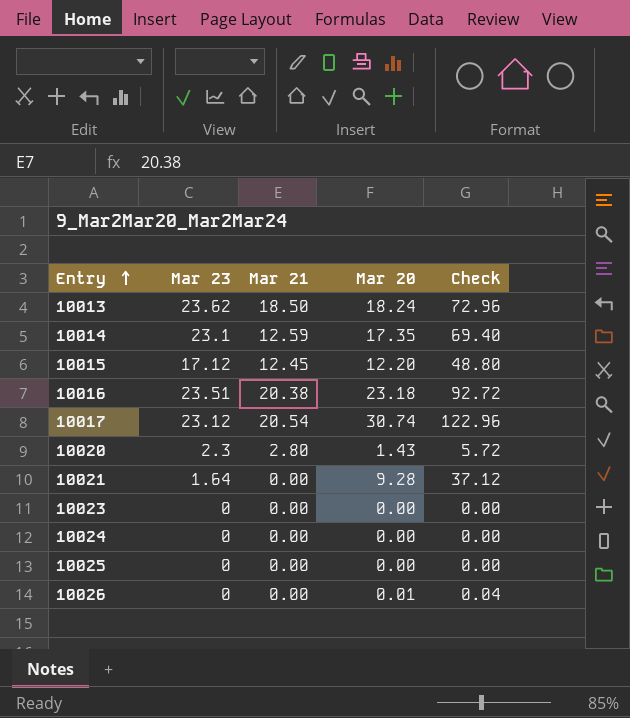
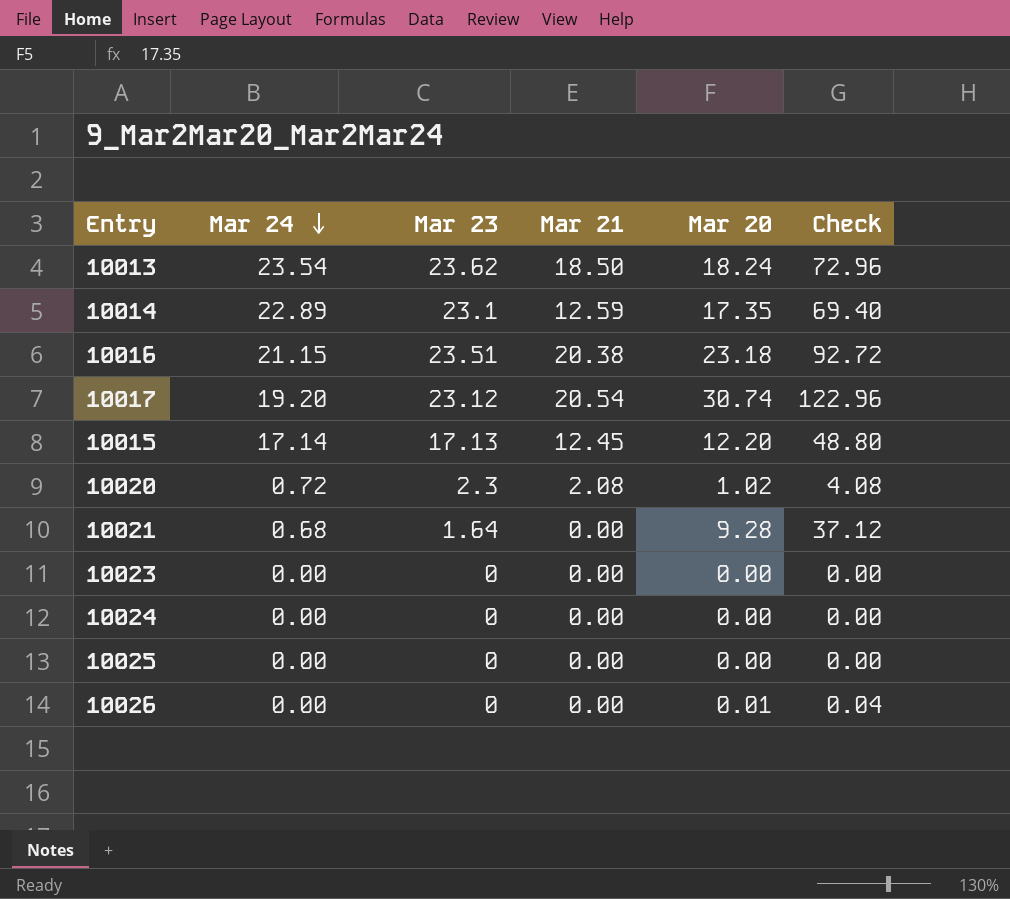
row order: Entry ascending -> Mar 24 descending
column Mar 24 | position: none -> 2
10015 | Mar 23: 17.12 -> 17.13
10020 | Mar 21: 2.80 -> 2.08
10020 | Mar 20: 1.43 -> 1.02
10020 | Check: 5.72 -> 4.08

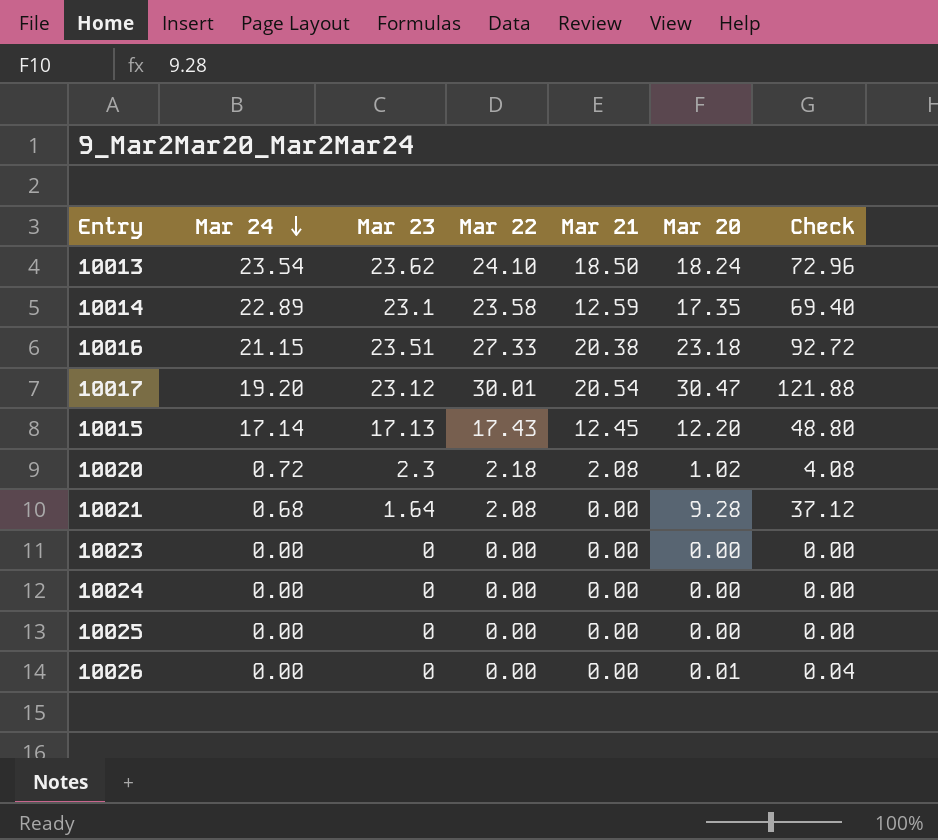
column Mar 22 | position: none -> 4
10017 | Mar 20: 30.74 -> 30.47
10017 | Check: 122.96 -> 121.88

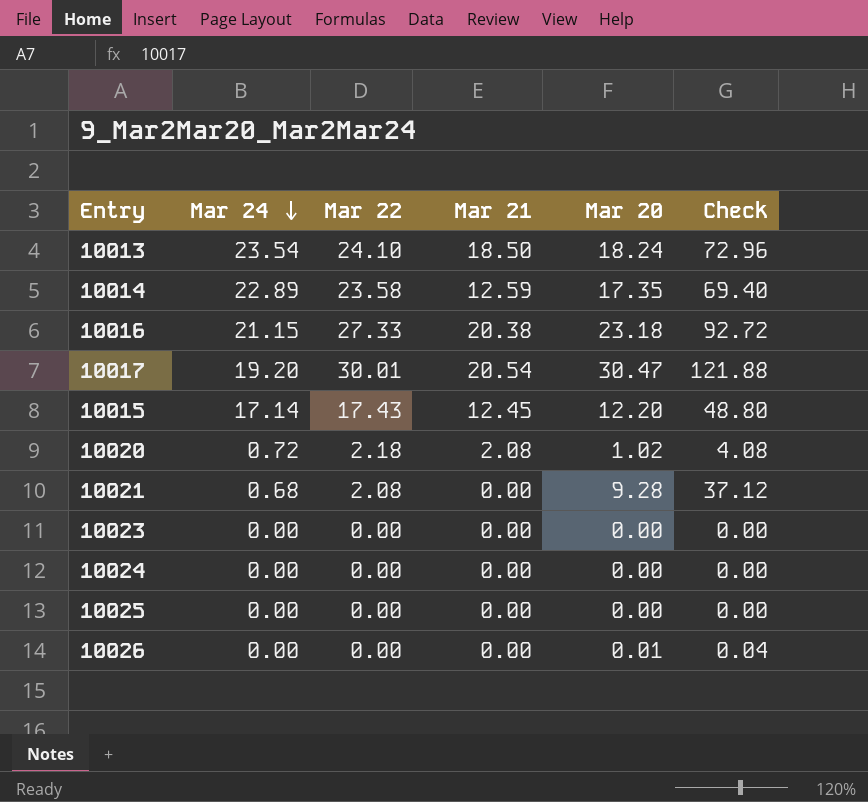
column Mar 23 | position: 3 -> none

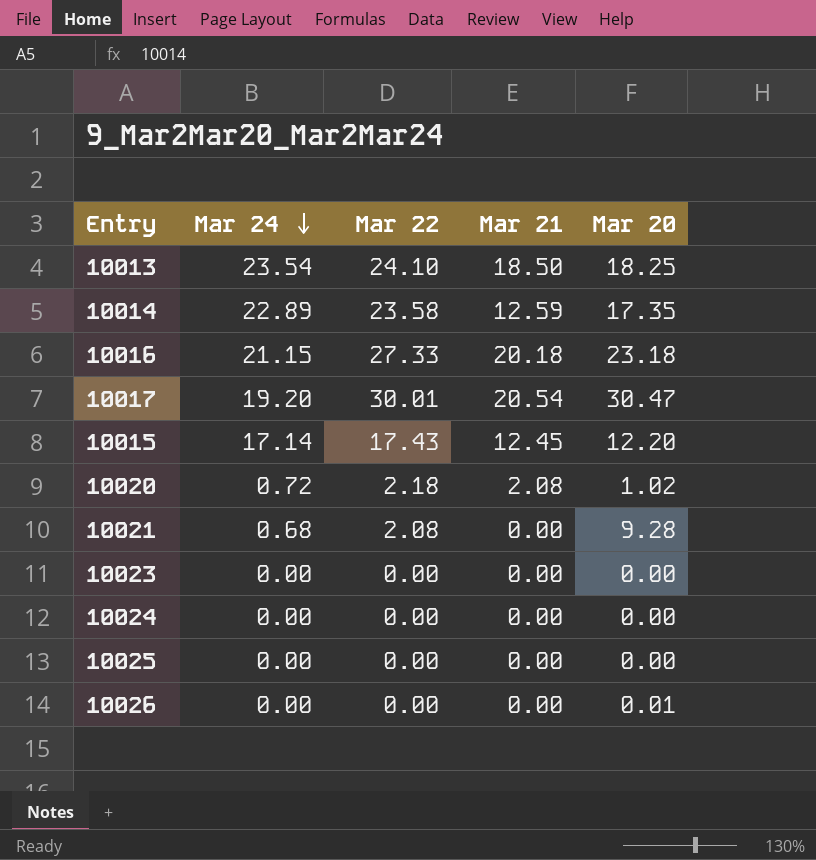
column Check | formula: [Mar 20] * 4 -> none
10013 | Mar 20: 18.24 -> 18.25
10016 | Mar 21: 20.38 -> 20.18

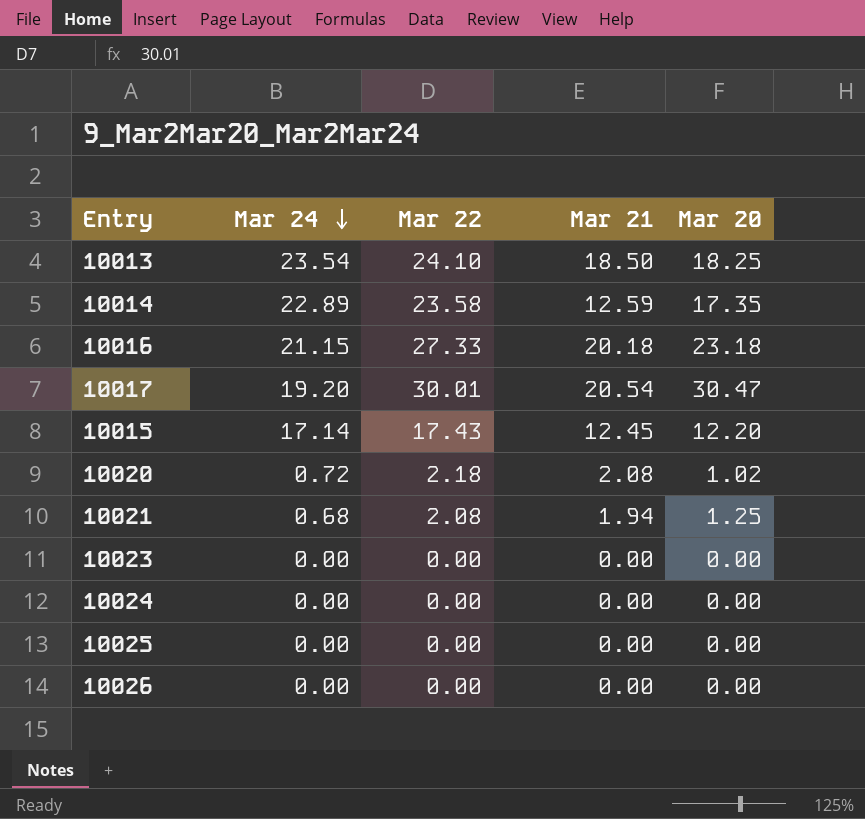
10021 | Mar 21: 0.00 -> 1.94
10021 | Mar 20: 9.28 -> 1.25
10026 | Mar 20: 0.01 -> 0.00

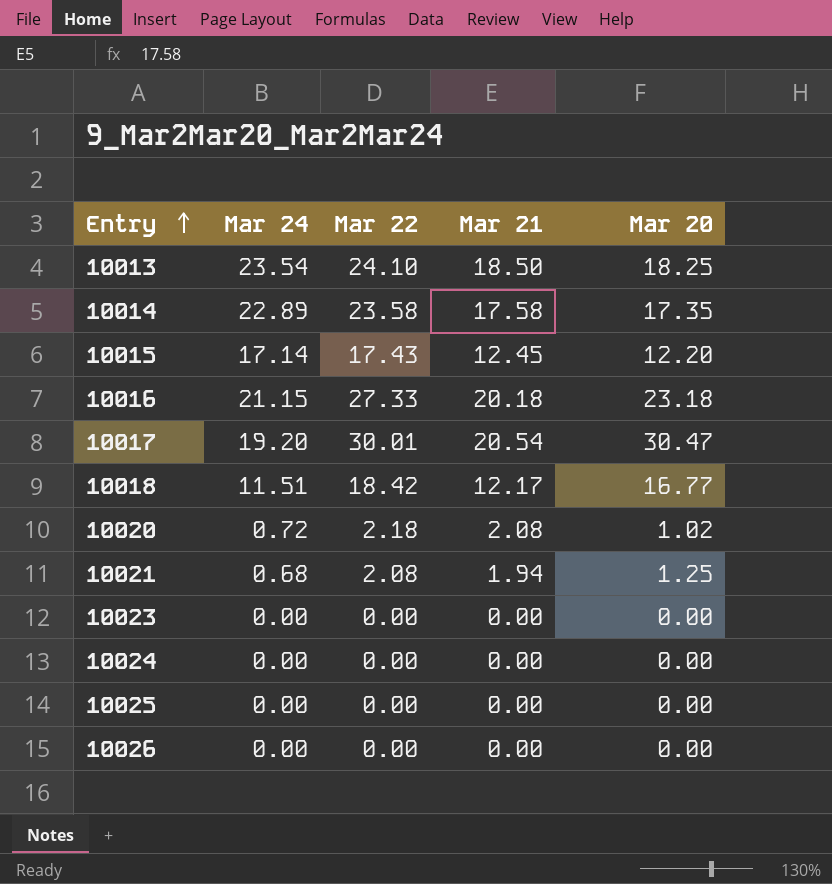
row order: Mar 24 descending -> Entry ascending
10014 | Mar 21: 12.59 -> 17.58
row 10018: none -> 11.51 | 18.42 | 12.17 | 16.77

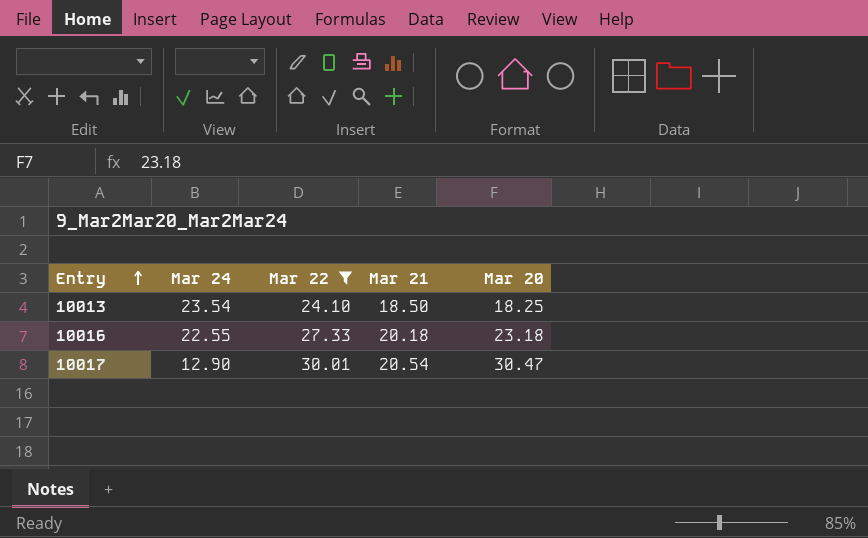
filter: none -> Mar 22 >= 24.10
10016 | Mar 24: 21.15 -> 22.55
10017 | Mar 24: 19.20 -> 12.90

